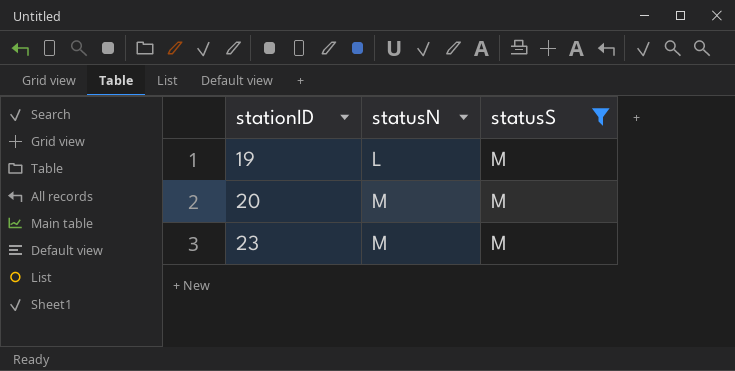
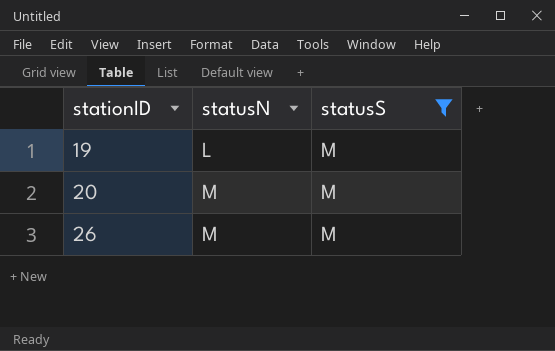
row 23: M | M -> none
row 26: none -> M | M

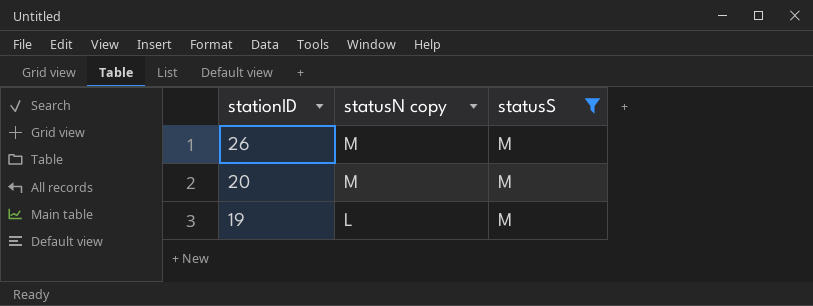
row order: stationID ascending -> stationID descending
column name: statusN -> statusN copy

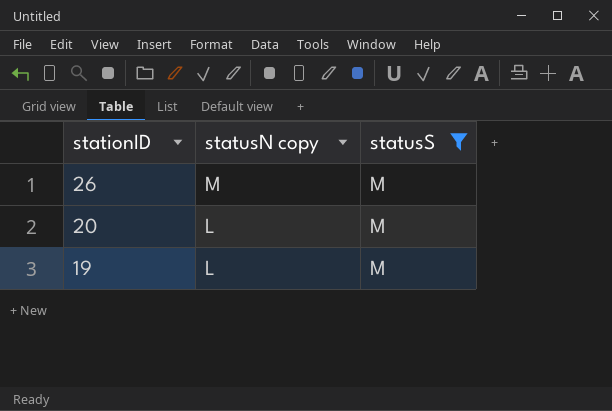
20 | statusN copy: M -> L

